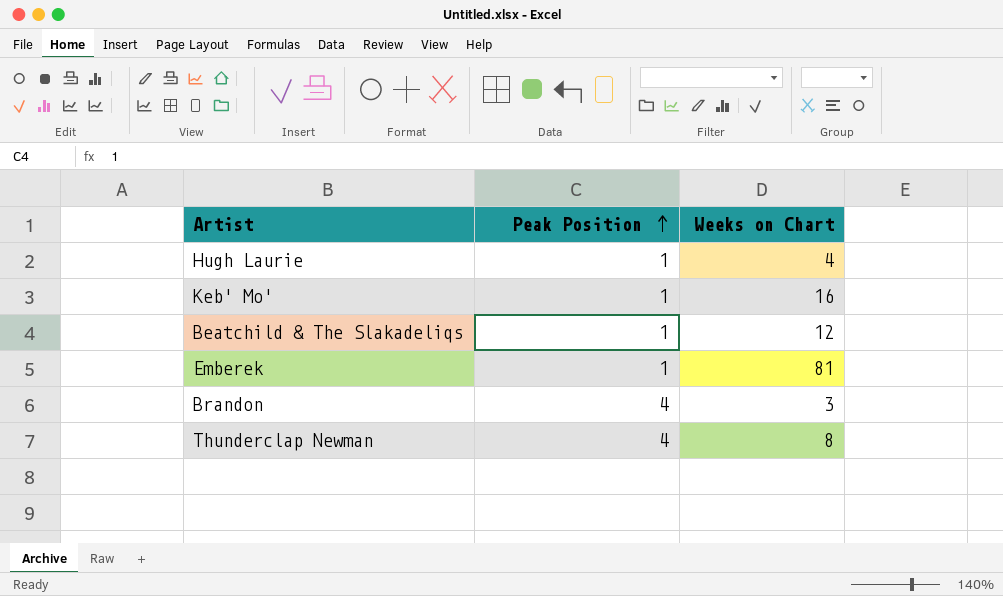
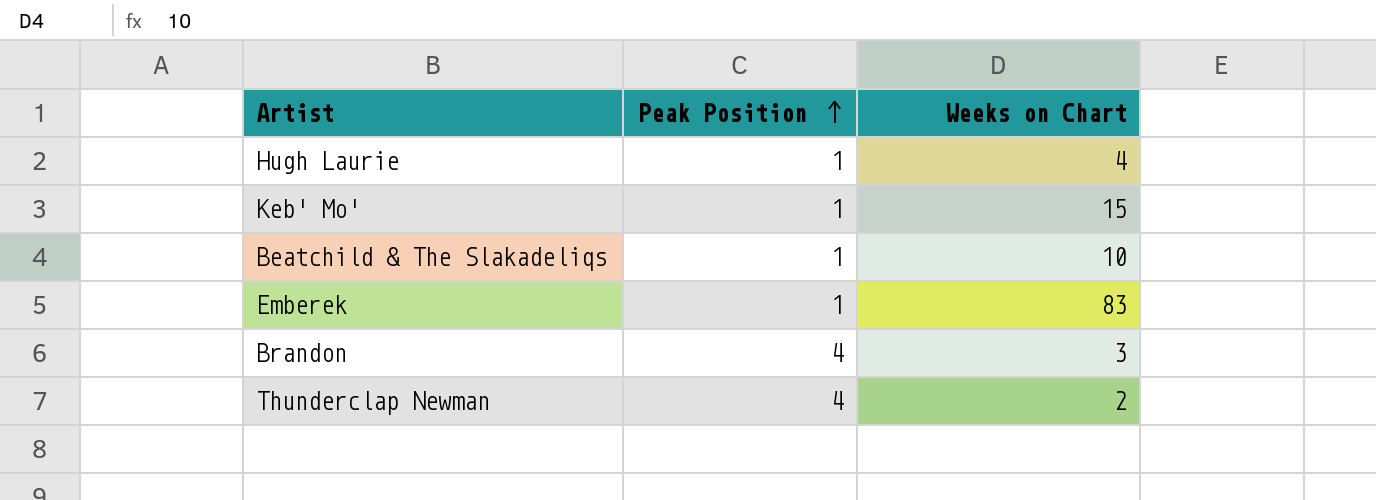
Keb' Mo' | Weeks on Chart: 16 -> 15
Beatchild & The Slakadeliqs | Weeks on Chart: 12 -> 10
Emberek | Weeks on Chart: 81 -> 83
Thunderclap Newman | Weeks on Chart: 8 -> 2

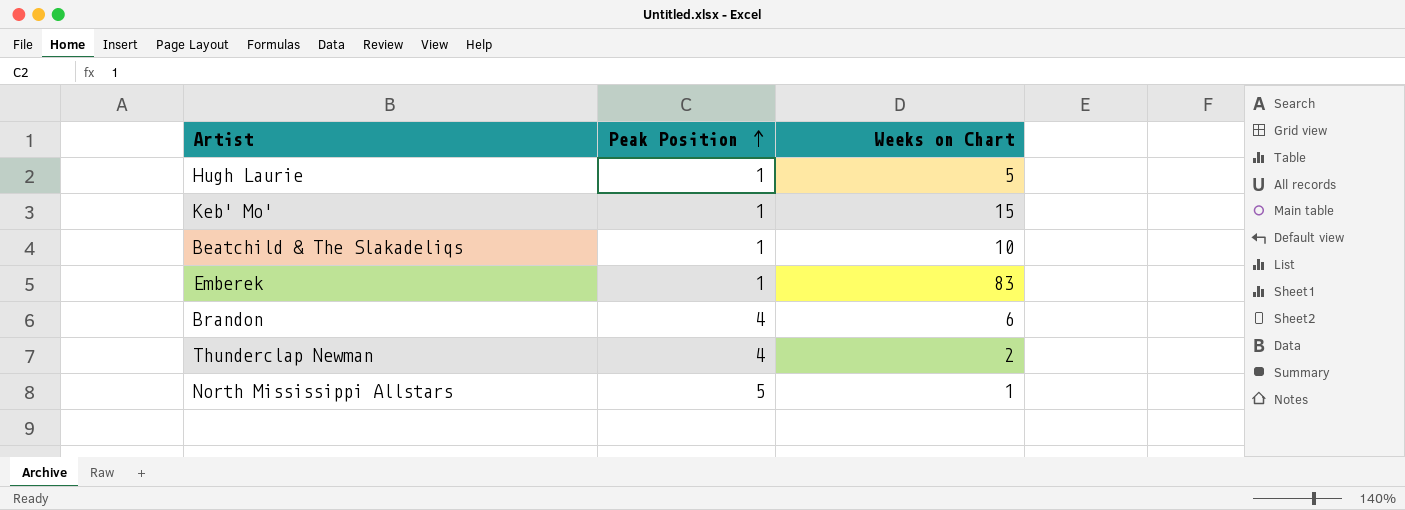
Hugh Laurie | Weeks on Chart: 4 -> 5
Brandon | Weeks on Chart: 3 -> 6
row North Mississippi Allstars: none -> 5 | 1

